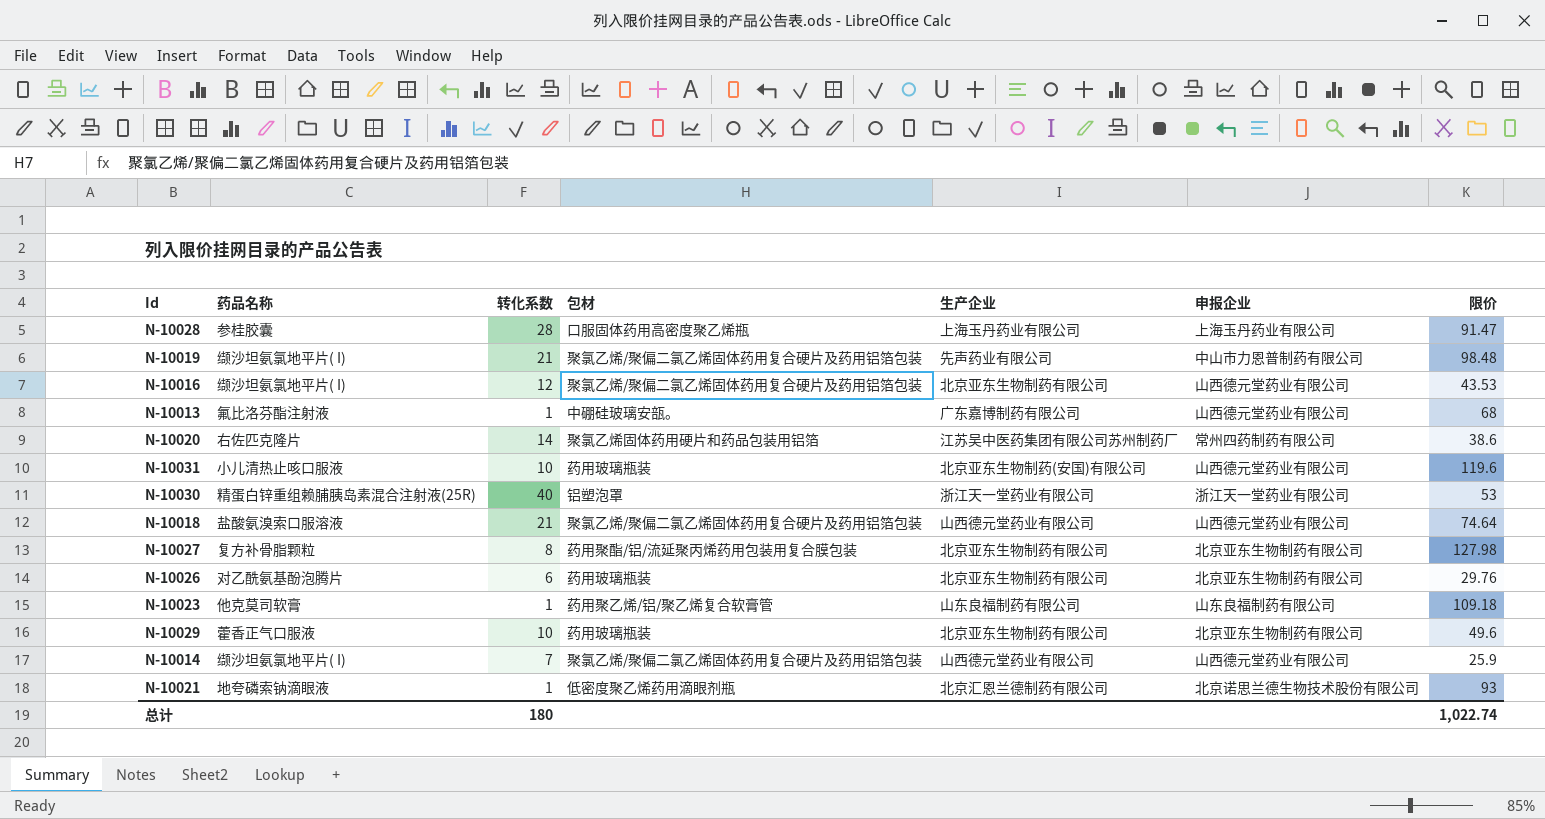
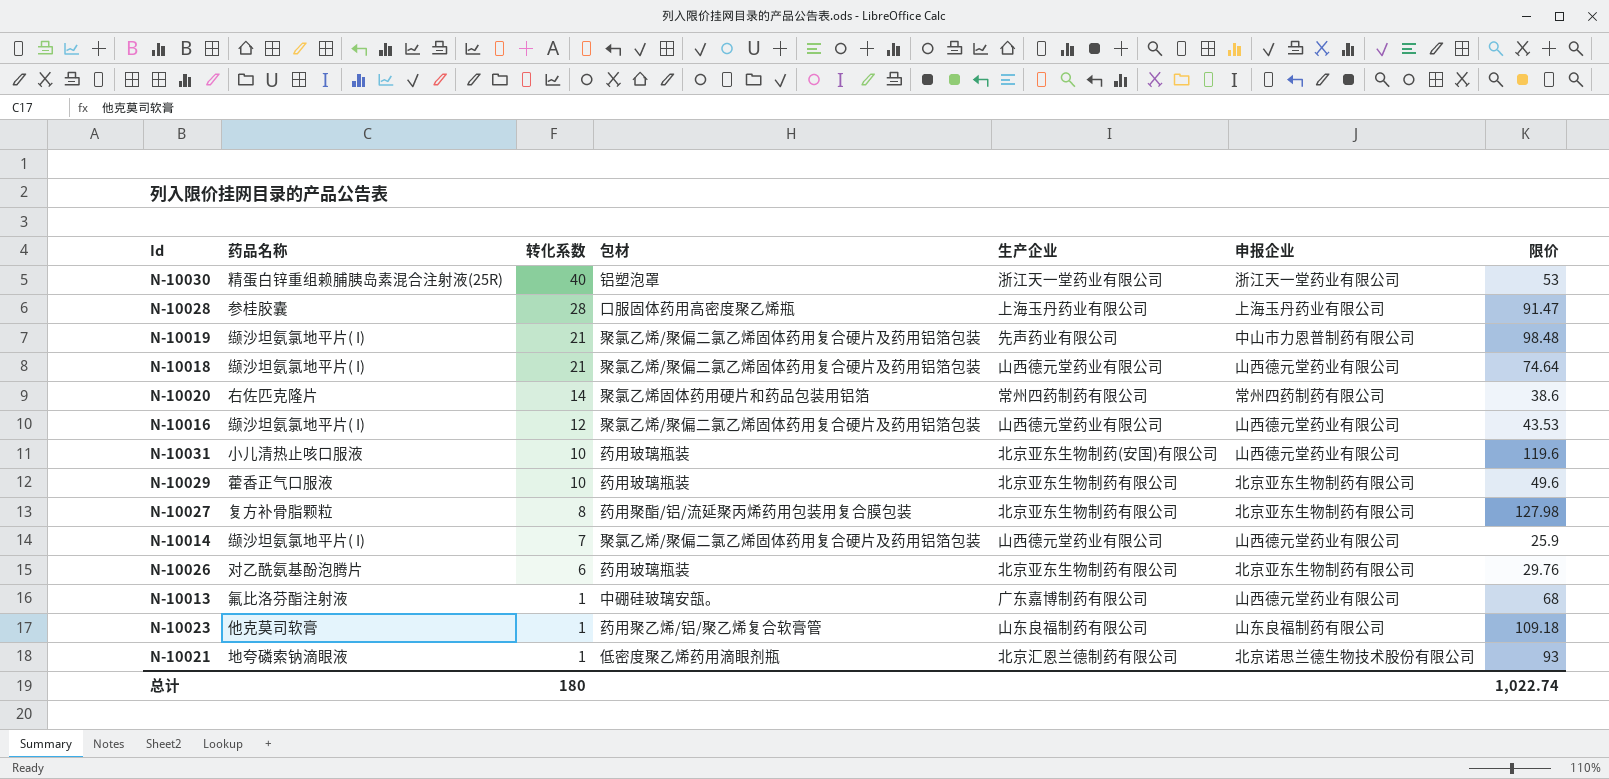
row order: none -> 转化系数 descending
N-10018 | 药品名称: 盐酸氨溴索口服溶液 -> 缬沙坦氨氯地平片( I)
N-10020 | 生产企业: 江苏吴中医药集团有限公司苏州制药厂 -> 常州四药制药有限公司
N-10016 | 生产企业: 北京亚东生物制药有限公司 -> 山西德元堂药业有限公司

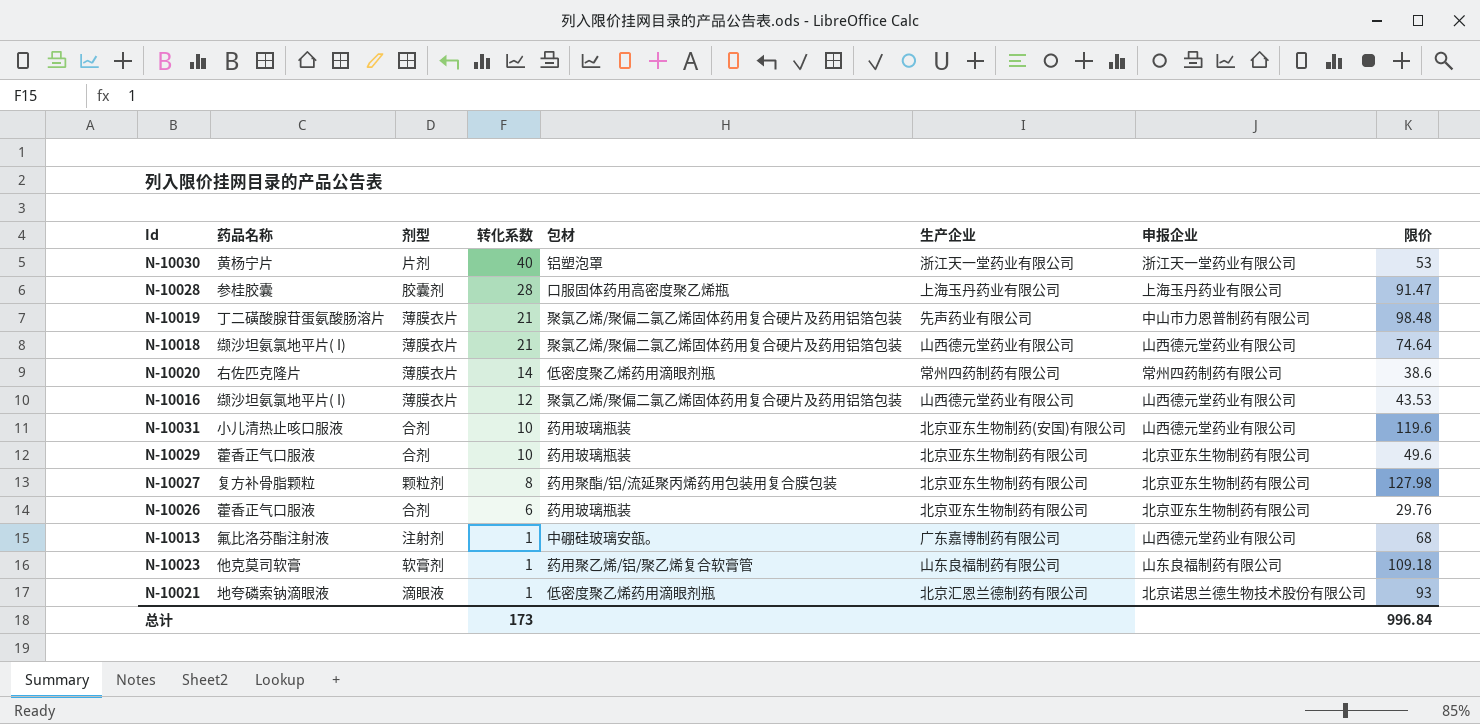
column 剂型 | position: none -> 3
row N-10014: 缬沙坦氨氯地平片( I) | 7 | 聚氯乙烯/聚偏二氯乙烯固体药用复合硬片及药用铝箔包装 | 山西德元堂药业有限公司 | 山西德元堂药业有限公司 | 25.9 -> none
N-10030 | 药品名称: 精蛋白锌重组赖脯胰岛素混合注射液(25R) -> 黄杨宁片
N-10019 | 药品名称: 缬沙坦氨氯地平片( I) -> 丁二磺酸腺苷蛋氨酸肠溶片
N-10020 | 包材: 聚氯乙烯固体药用硬片和药品包装用铝箔 -> 低密度聚乙烯药用滴眼剂瓶
N-10026 | 药品名称: 对乙酰氨基酚泡腾片 -> 藿香正气口服液
总计 | 转化系数: 180 -> 173
总计 | 限价: 1,022.74 -> 996.84

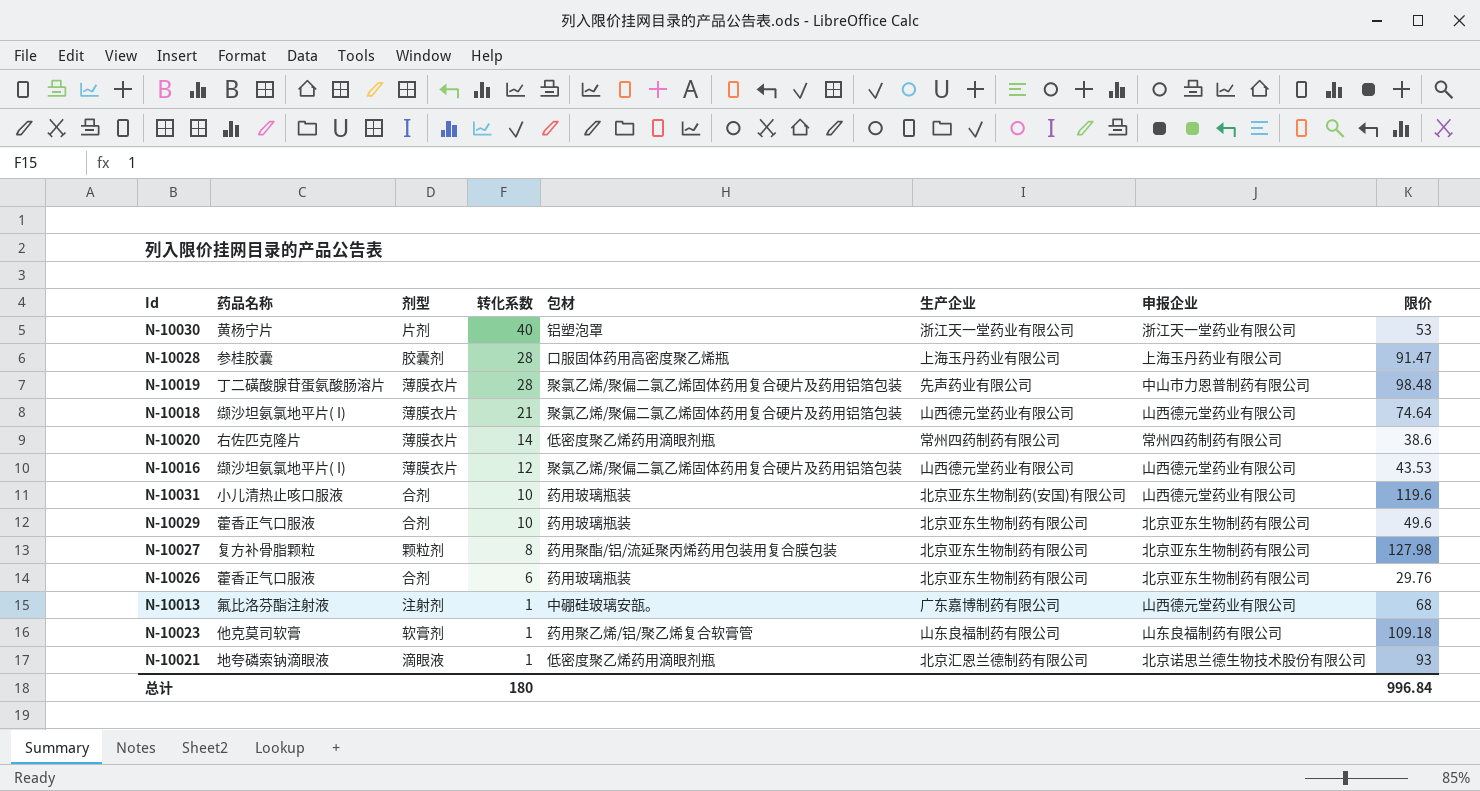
N-10019 | 转化系数: 21 -> 28
总计 | 转化系数: 173 -> 180

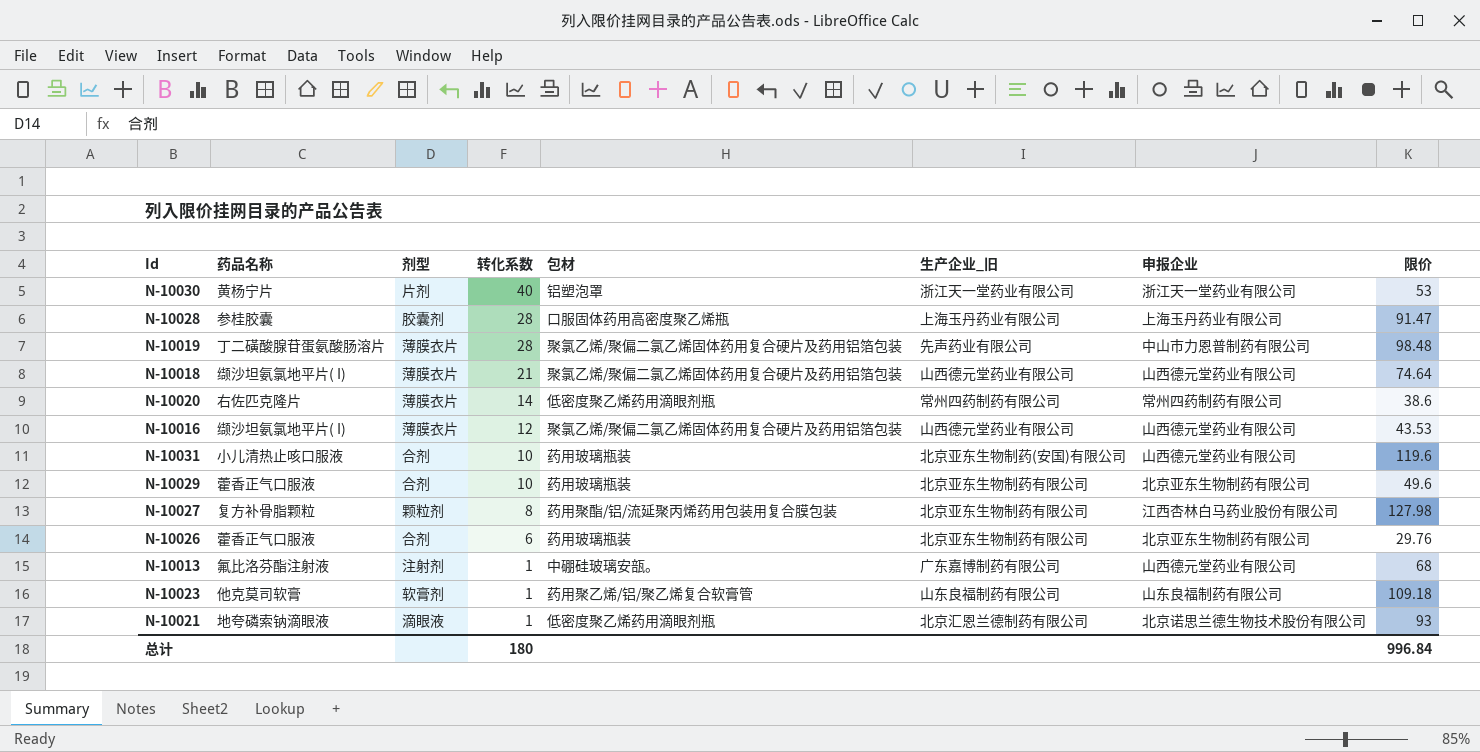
column name: 生产企业 -> 生产企业_旧
N-10027 | 申报企业: 北京亚东生物制药有限公司 -> 江西杏林白马药业股份有限公司

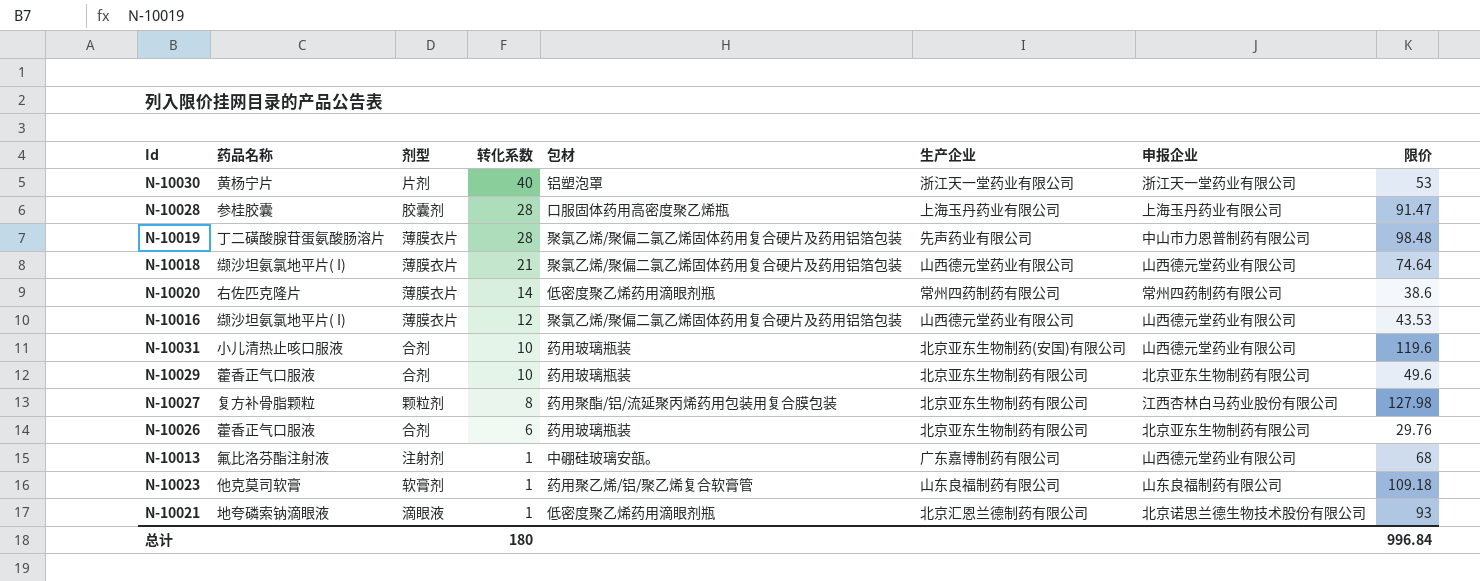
column name: 生产企业_旧 -> 生产企业

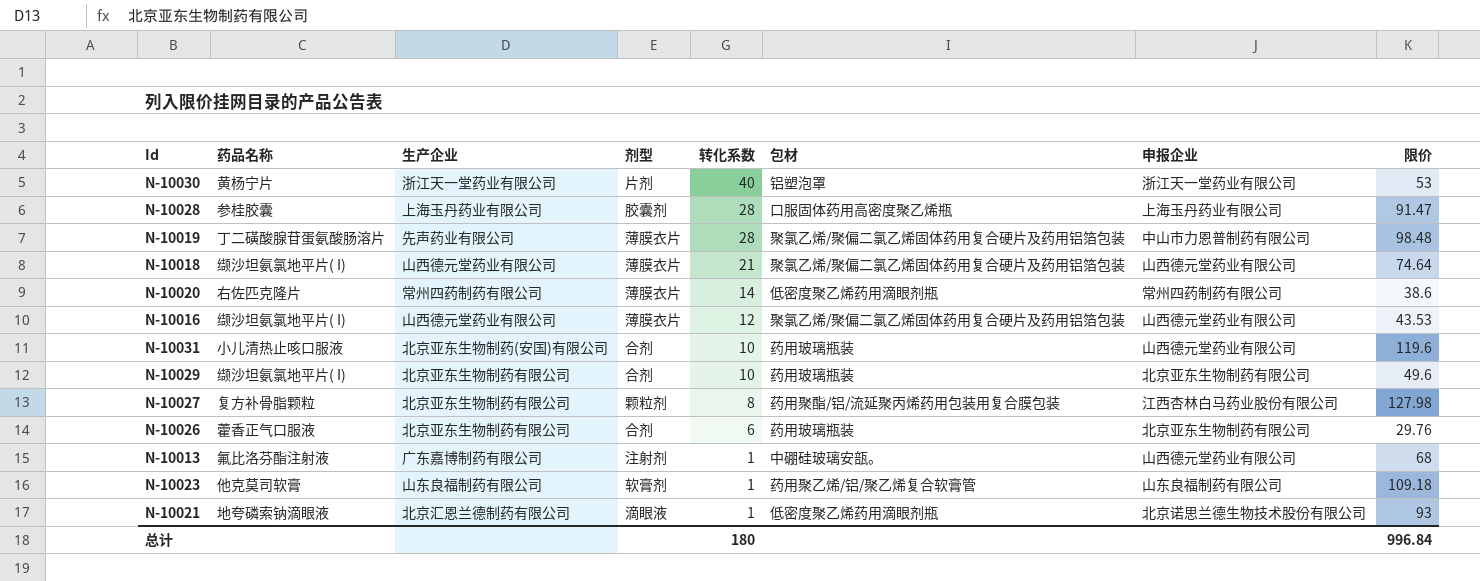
column 生产企业 | position: 6 -> 3
N-10029 | 药品名称: 藿香正气口服液 -> 缬沙坦氨氯地平片( I)

